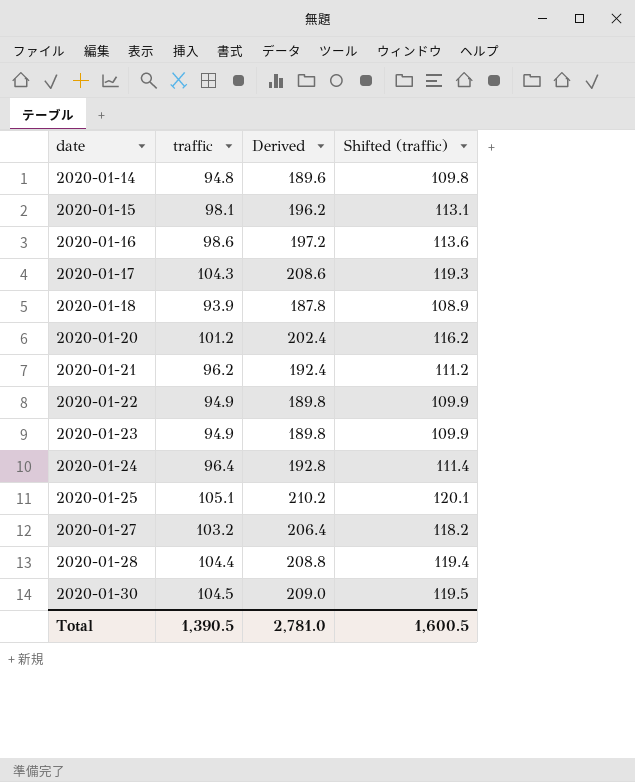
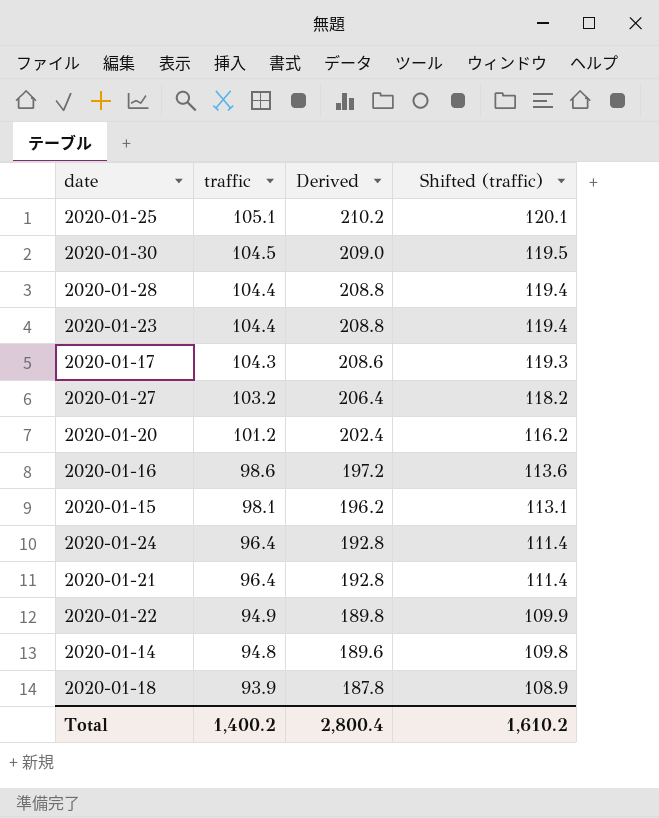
row order: date ascending -> traffic descending
2020-01-23 | traffic: 94.9 -> 104.4
2020-01-23 | Derived: 189.8 -> 208.8
2020-01-23 | Shifted (traffic): 109.9 -> 119.4
2020-01-21 | traffic: 96.2 -> 96.4
2020-01-21 | Derived: 192.4 -> 192.8
2020-01-21 | Shifted (traffic): 111.2 -> 111.4
Total | traffic: 1,390.5 -> 1,400.2
Total | Derived: 2,781.0 -> 2,800.4
Total | Shifted (traffic): 1,600.5 -> 1,610.2

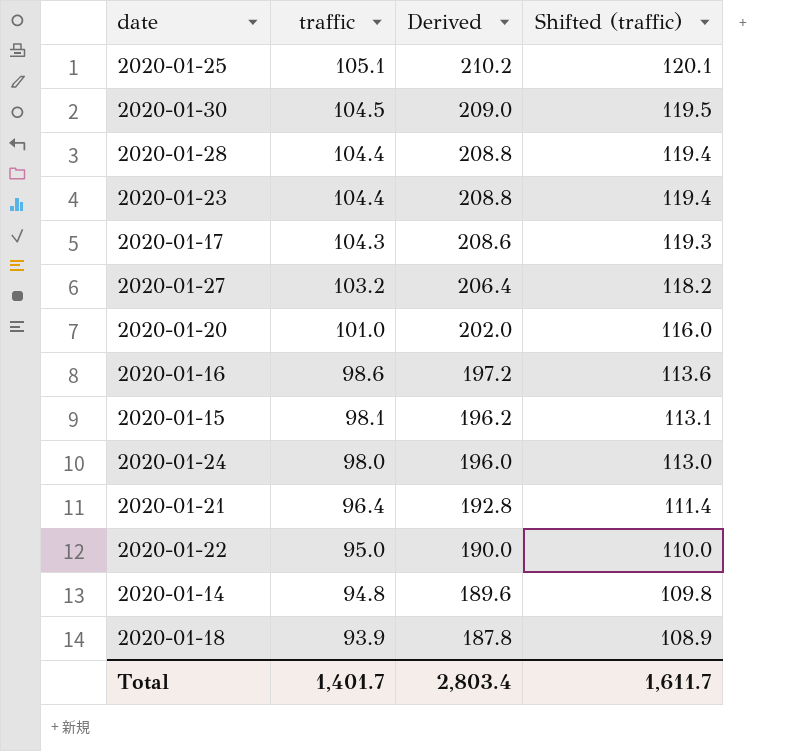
2020-01-20 | traffic: 101.2 -> 101.0
2020-01-20 | Derived: 202.4 -> 202.0
2020-01-20 | Shifted (traffic): 116.2 -> 116.0
2020-01-24 | traffic: 96.4 -> 98.0
2020-01-24 | Derived: 192.8 -> 196.0
2020-01-24 | Shifted (traffic): 111.4 -> 113.0
2020-01-22 | traffic: 94.9 -> 95.0
2020-01-22 | Derived: 189.8 -> 190.0
2020-01-22 | Shifted (traffic): 109.9 -> 110.0
Total | traffic: 1,400.2 -> 1,401.7
Total | Derived: 2,800.4 -> 2,803.4
Total | Shifted (traffic): 1,610.2 -> 1,611.7

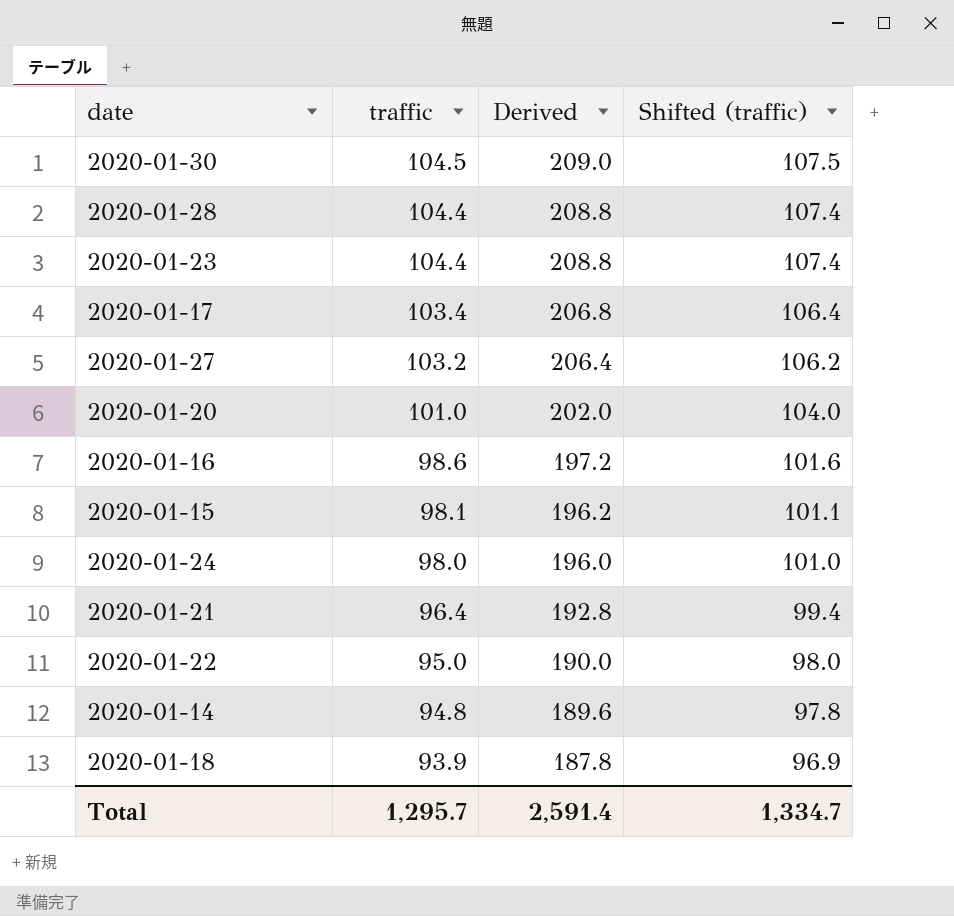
column Shifted (traffic) | formula: [traffic] + 15 -> [traffic] + 3
row 2020-01-25: 105.1 | 210.2 | 120.1 -> none
2020-01-17 | traffic: 104.3 -> 103.4
2020-01-17 | Derived: 208.6 -> 206.8
Total | traffic: 1,401.7 -> 1,295.7
Total | Derived: 2,803.4 -> 2,591.4
Total | Shifted (traffic): 1,611.7 -> 1,334.7

